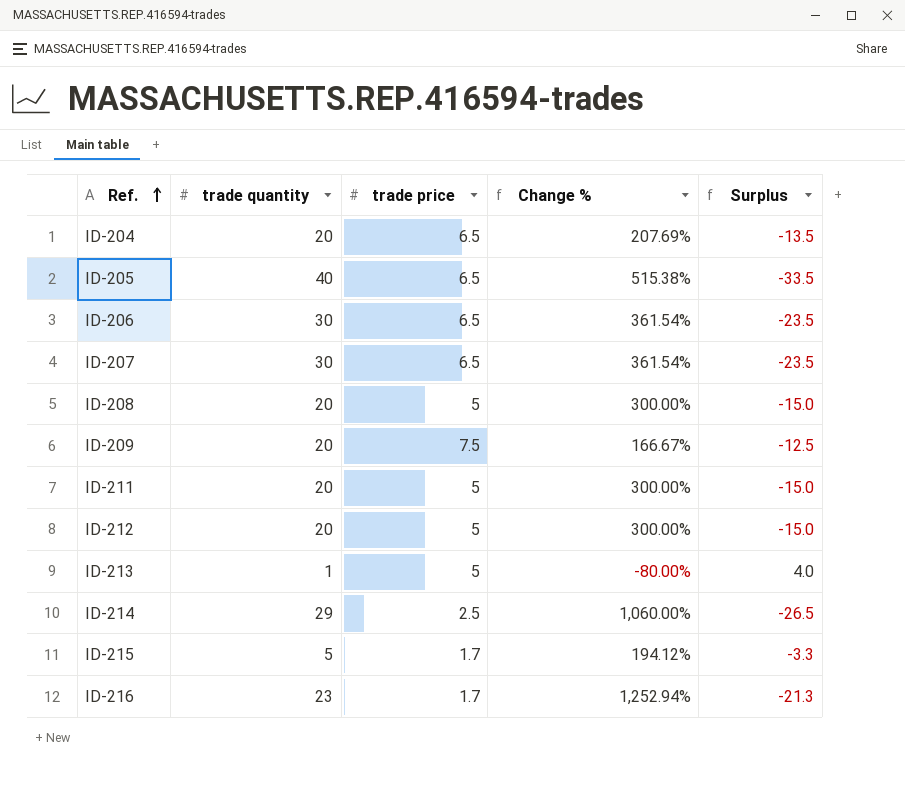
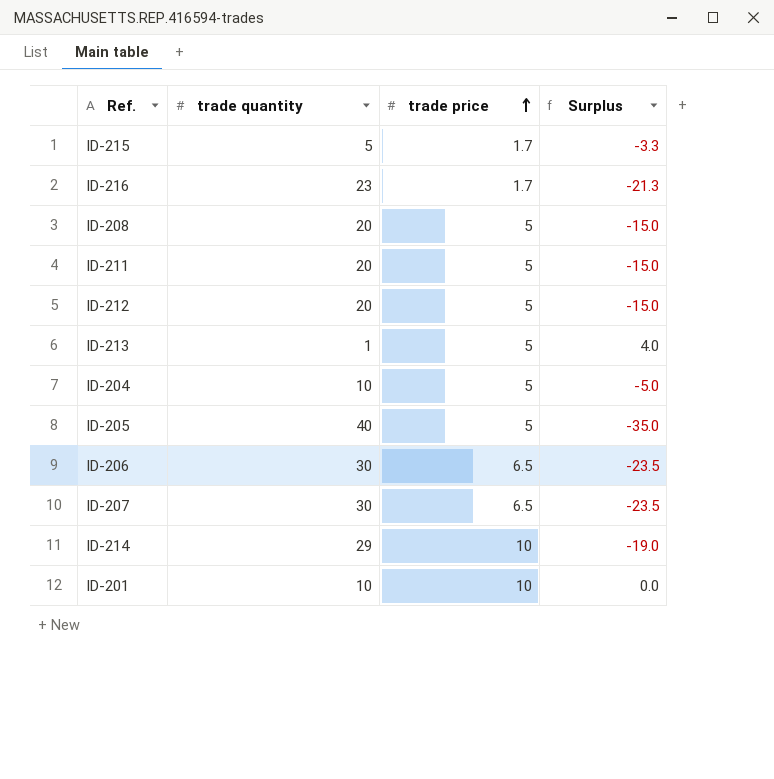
row order: Ref. ascending -> trade price ascending
column Change % | formula: ([trade quantity] - [trade price]) / [trade price] -> none
row ID-209: 20 | 7.5 | 166.67% | -12.5 -> none
ID-204 | trade quantity: 20 -> 10
ID-204 | trade price: 6.5 -> 5
ID-204 | Surplus: -13.5 -> -5.0
ID-205 | trade price: 6.5 -> 5
ID-205 | Surplus: -33.5 -> -35.0
ID-214 | trade price: 2.5 -> 10
ID-214 | Surplus: -26.5 -> -19.0
row ID-201: none -> 10 | 10 | 0.0

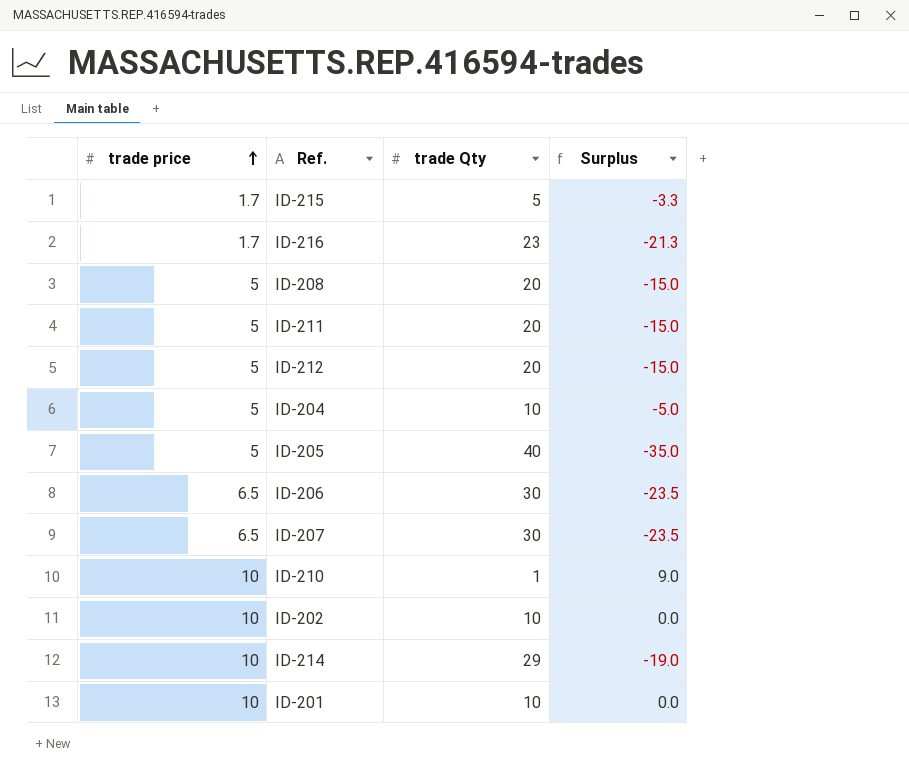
column trade price | position: 3 -> 1
column name: trade quantity -> trade Qty
row ID-213: 1 | 5 | 4.0 -> none
row ID-210: none -> 10 | 1 | 9.0
row ID-202: none -> 10 | 10 | 0.0

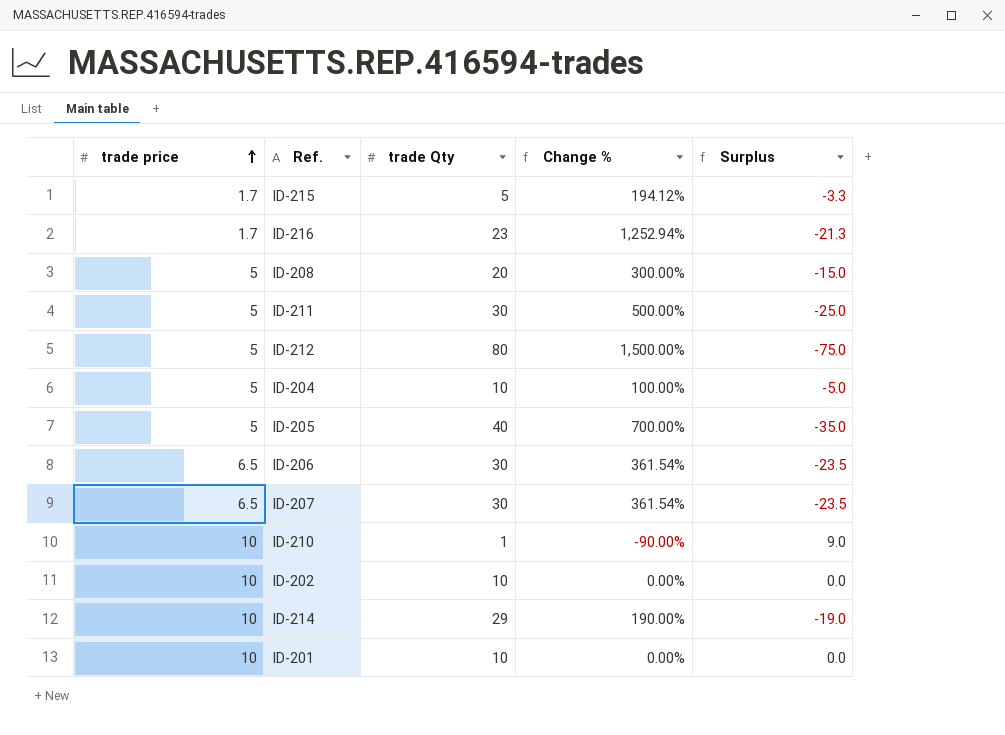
column Change % | formula: none -> ([trade Qty] - [trade price]) / [trade price]
ID-211 | trade Qty: 20 -> 30
ID-211 | Surplus: -15.0 -> -25.0
ID-212 | trade Qty: 20 -> 80
ID-212 | Surplus: -15.0 -> -75.0

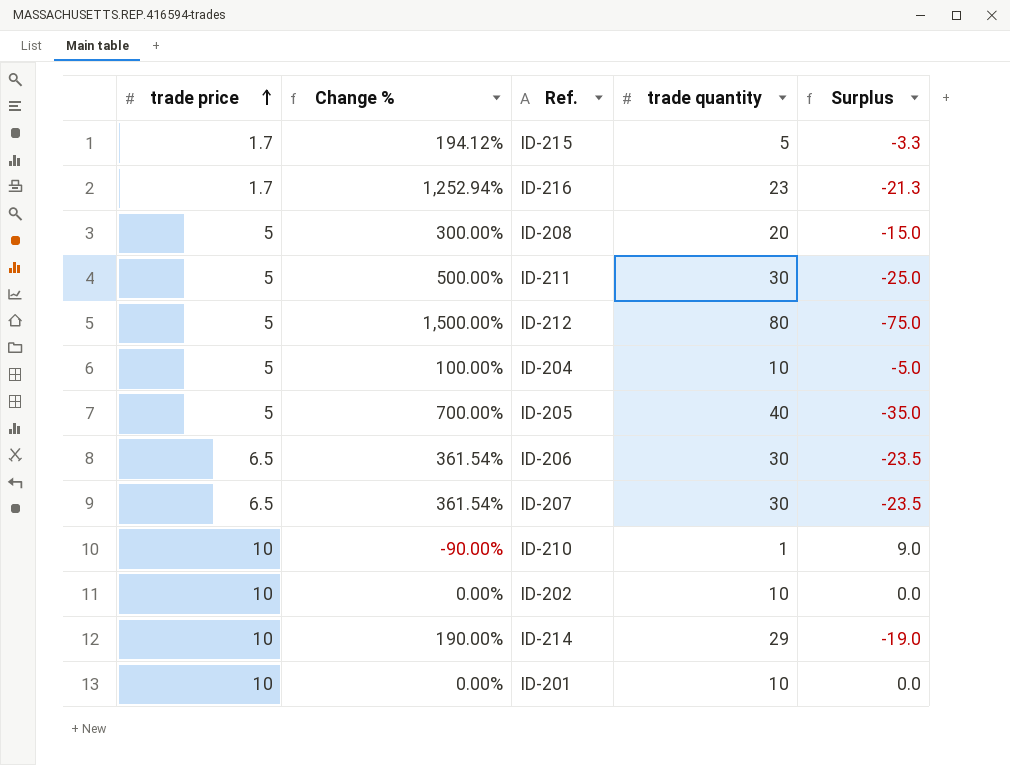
column Change % | position: 4 -> 2
column name: trade Qty -> trade quantity

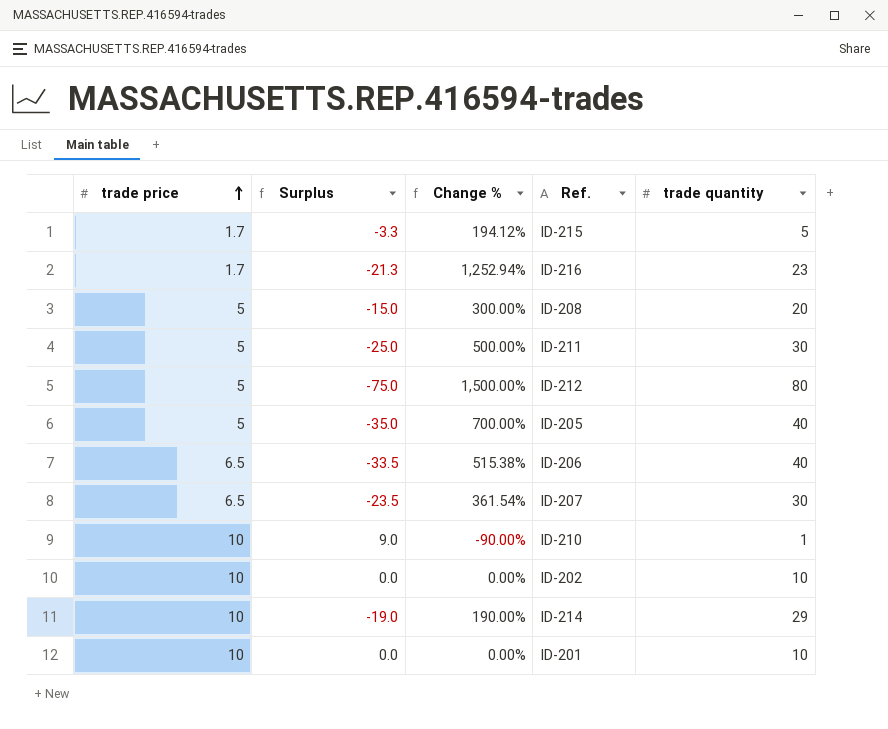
column Surplus | position: 5 -> 2
row ID-204: 5 | 100.00% | 10 | -5.0 -> none
ID-206 | Surplus: -23.5 -> -33.5
ID-206 | Change %: 361.54% -> 515.38%
ID-206 | trade quantity: 30 -> 40

